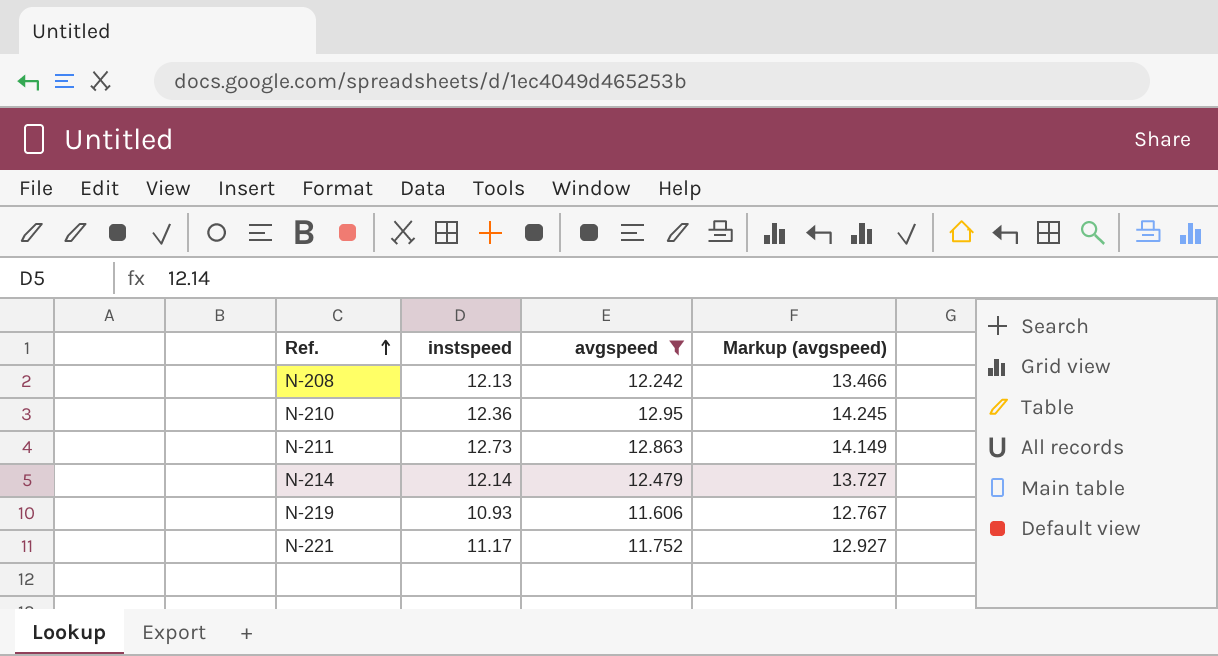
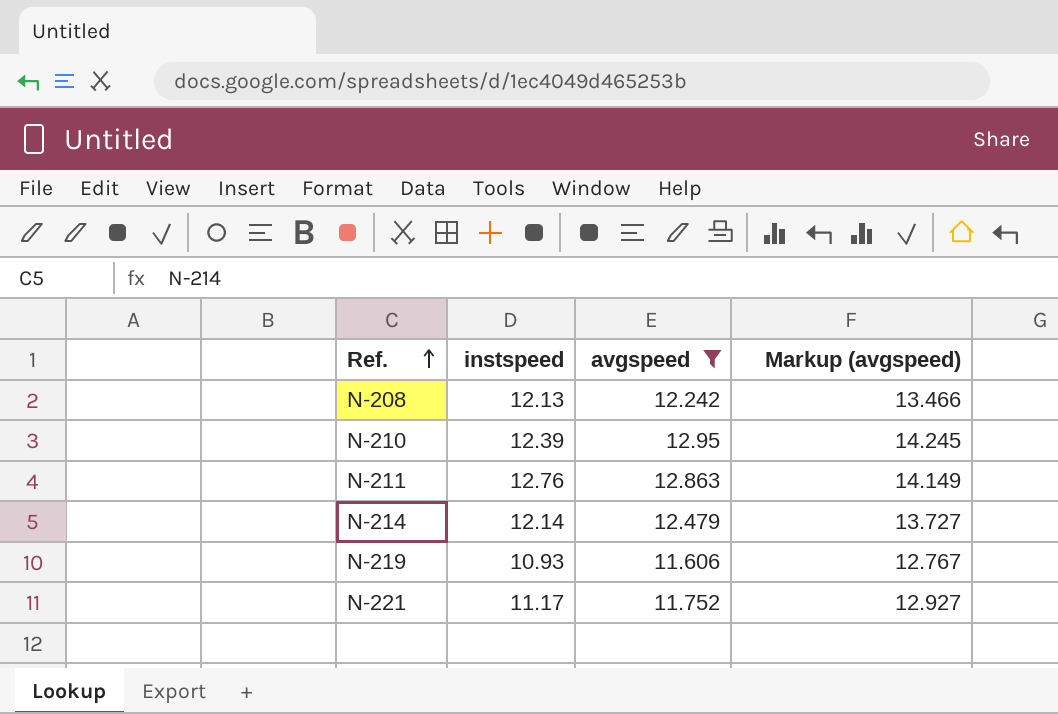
N-210 | instspeed: 12.36 -> 12.39
N-211 | instspeed: 12.73 -> 12.76

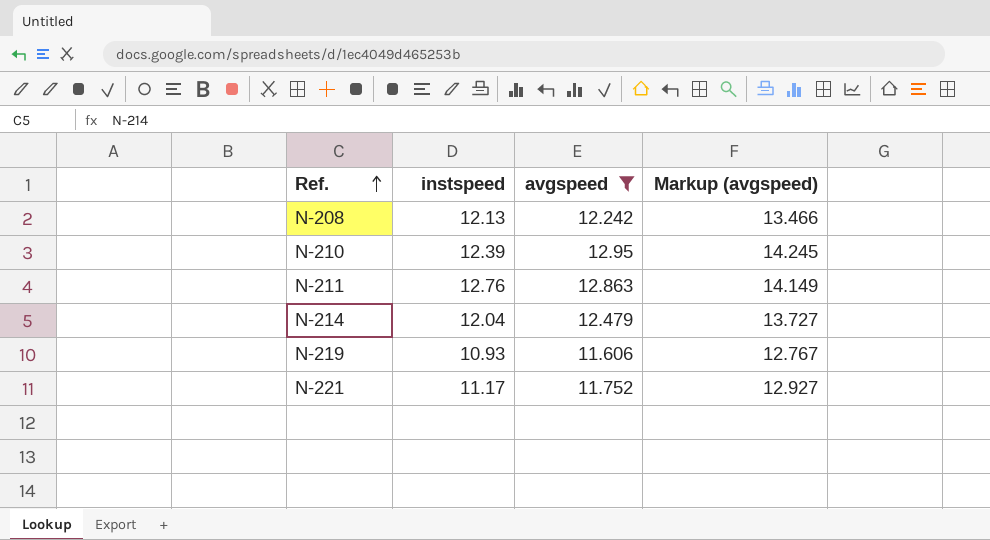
N-214 | instspeed: 12.14 -> 12.04

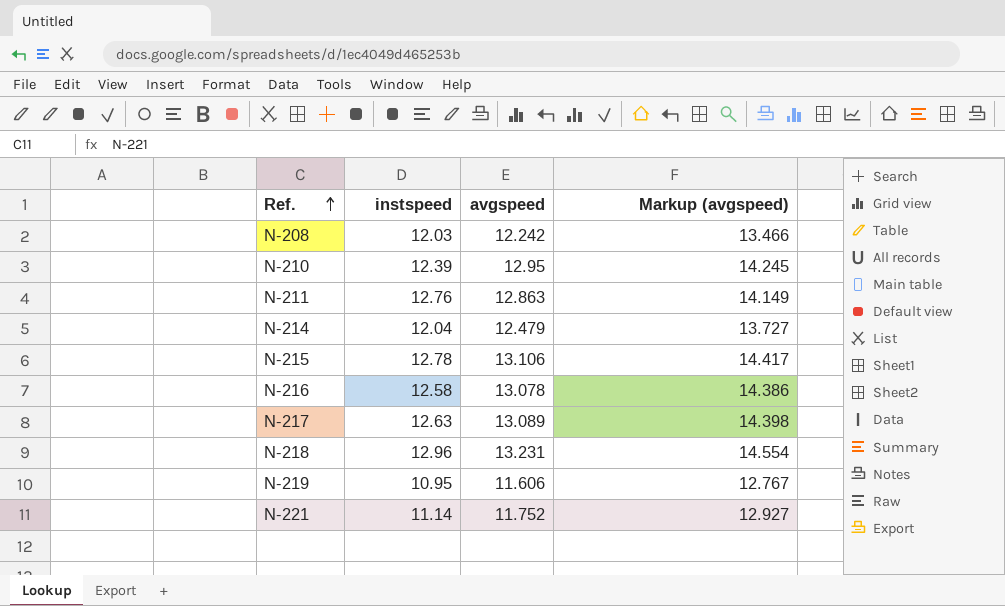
filter: avgspeed <= 12.95 -> none
N-208 | instspeed: 12.13 -> 12.03
N-219 | instspeed: 10.93 -> 10.95
N-221 | instspeed: 11.17 -> 11.14

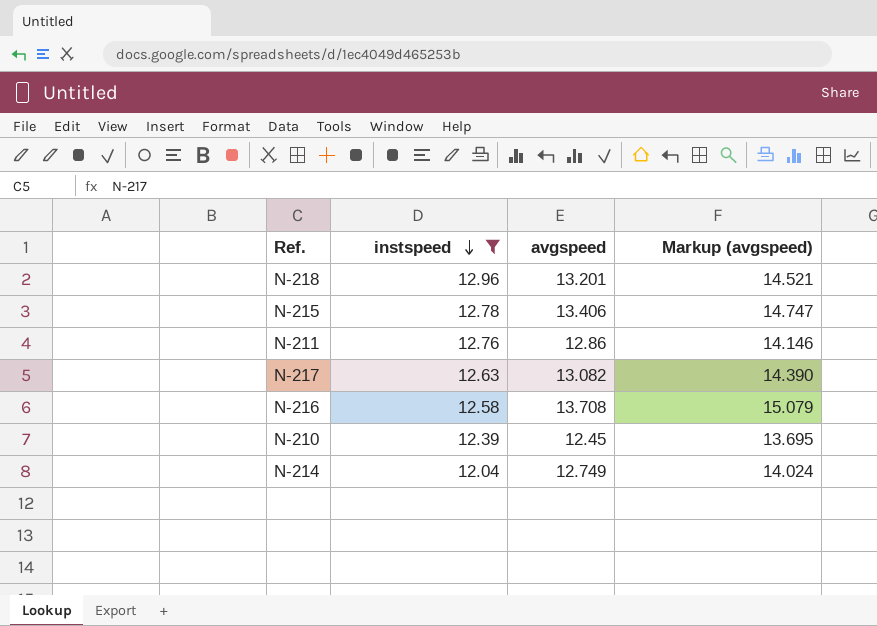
filter: none -> instspeed >= 12.04
row order: Ref. ascending -> instspeed descending
N-218 | avgspeed: 13.231 -> 13.201
N-218 | Markup (avgspeed): 14.554 -> 14.521
N-215 | avgspeed: 13.106 -> 13.406
N-215 | Markup (avgspeed): 14.417 -> 14.747
N-211 | avgspeed: 12.863 -> 12.86
N-211 | Markup (avgspeed): 14.149 -> 14.146
N-217 | avgspeed: 13.089 -> 13.082
N-217 | Markup (avgspeed): 14.398 -> 14.390
N-216 | avgspeed: 13.078 -> 13.708
N-216 | Markup (avgspeed): 14.386 -> 15.079
N-210 | avgspeed: 12.95 -> 12.45
N-210 | Markup (avgspeed): 14.245 -> 13.695
N-214 | avgspeed: 12.479 -> 12.749
N-214 | Markup (avgspeed): 13.727 -> 14.024

